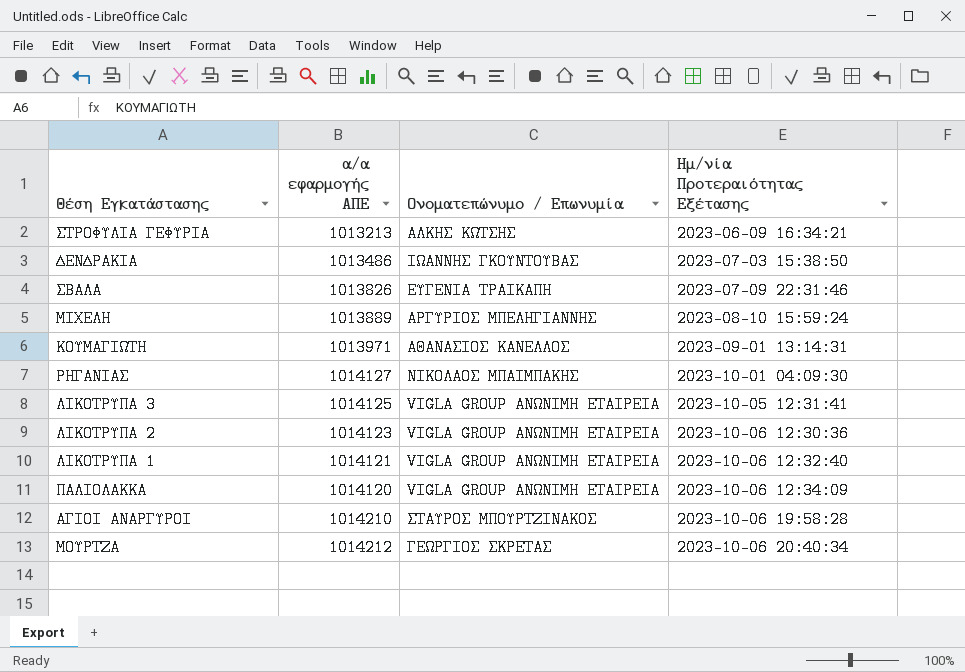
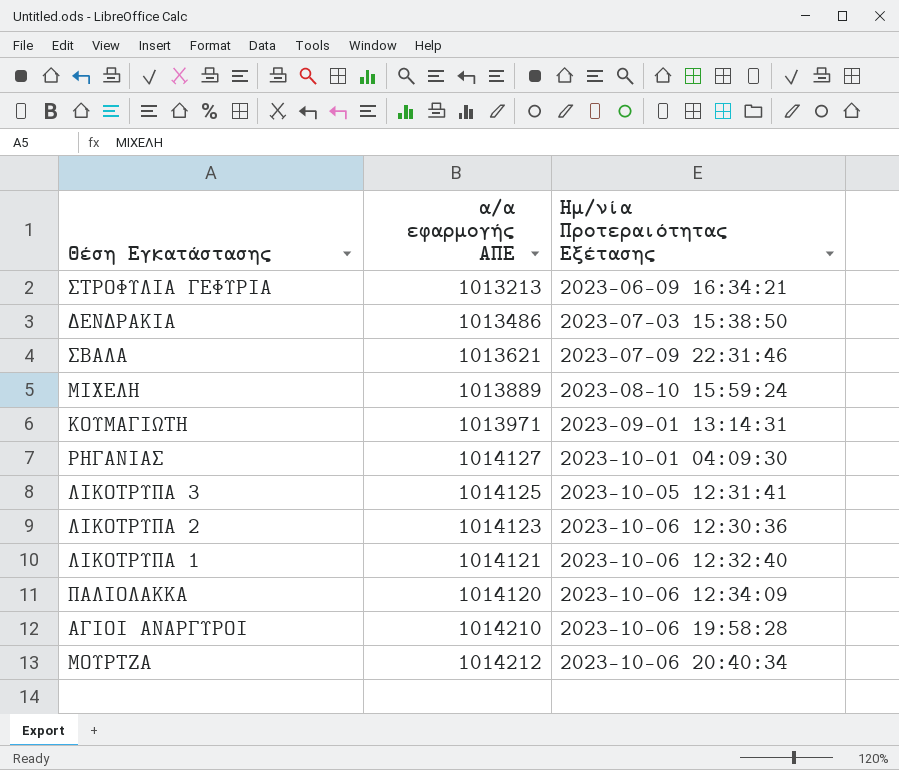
column Ονοματεπώνυμο / Επωνυμία | position: 3 -> none
ΣΒΑΛΑ | α/α εφαρμογής ΑΠΕ: 1013826 -> 1013621

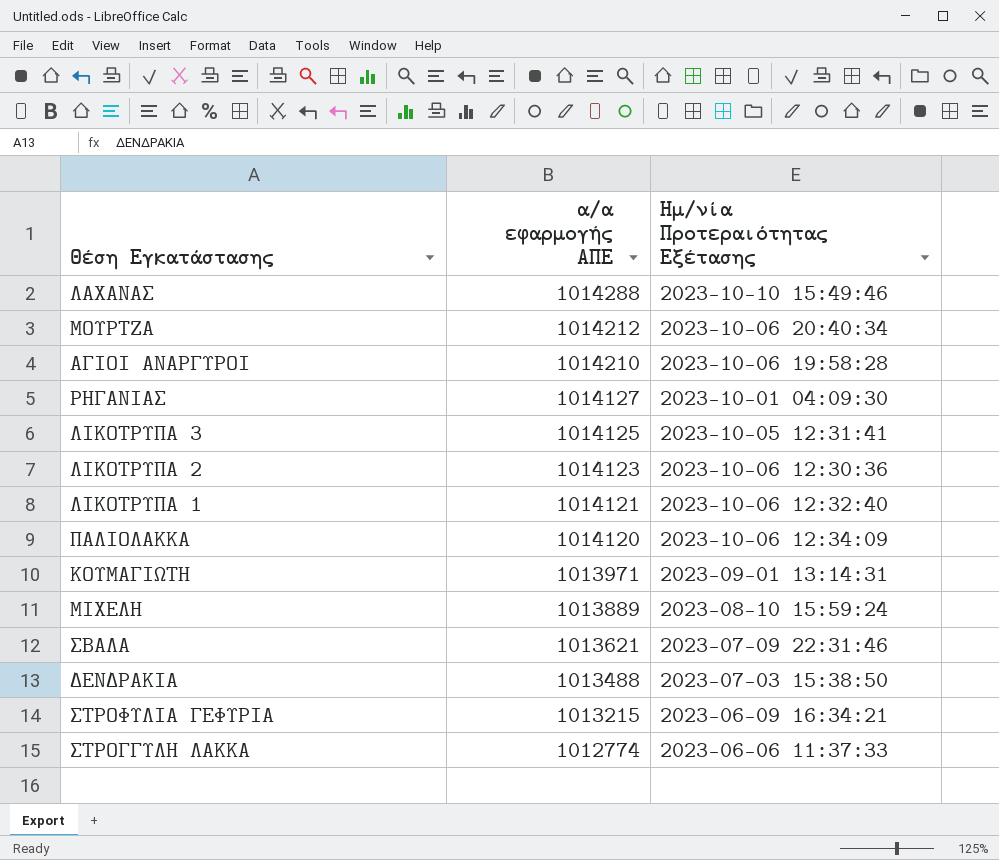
row order: Ημ/νία Προτεραιότητας Εξέτασης ascending -> α/α εφαρμογής ΑΠΕ descending
row ΛΑΧΑΝΑΣ: none -> 1014288 | 2023-10-10 15:49:46
ΔΕΝΔΡΑΚΙΑ | α/α εφαρμογής ΑΠΕ: 1013486 -> 1013488
ΣΤΡΟΦΥΛΙΑ ΓΕΦΥΡΙΑ | α/α εφαρμογής ΑΠΕ: 1013213 -> 1013215
row ΣΤΡΟΓΓΥΛΗ ΛΑΚΚΑ: none -> 1012774 | 2023-06-06 11:37:33

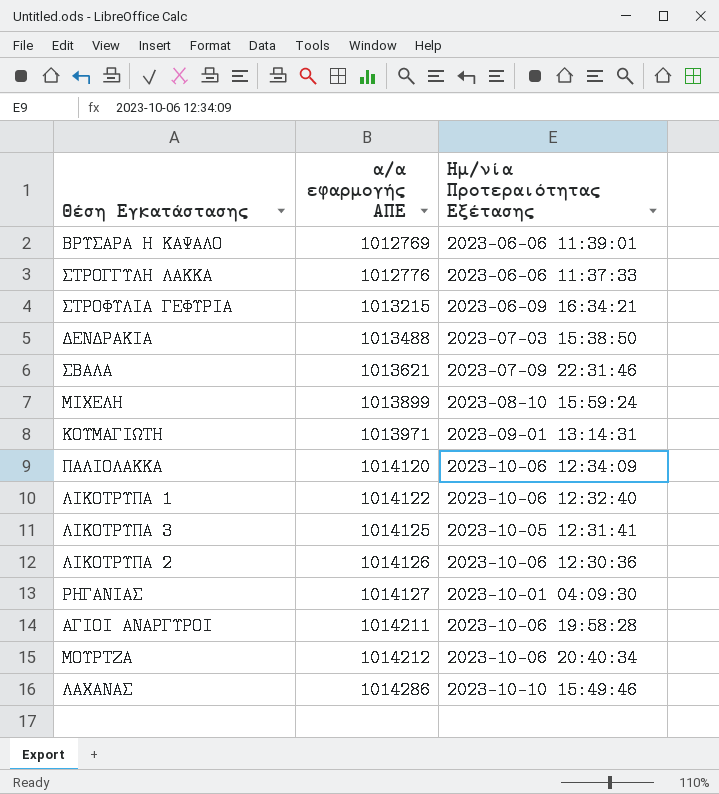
row order: α/α εφαρμογής ΑΠΕ descending -> α/α εφαρμογής ΑΠΕ ascending
row ΒΡΥΣΑΡΑ Η ΚΑΨΑΛΟ: none -> 1012769 | 2023-06-06 11:39:01
ΣΤΡΟΓΓΥΛΗ ΛΑΚΚΑ | α/α εφαρμογής ΑΠΕ: 1012774 -> 1012776
ΜΙΧΕΛΗ | α/α εφαρμογής ΑΠΕ: 1013889 -> 1013899
ΛΙΚΟΤΡΥΠΑ 1 | α/α εφαρμογής ΑΠΕ: 1014121 -> 1014122
ΛΙΚΟΤΡΥΠΑ 2 | α/α εφαρμογής ΑΠΕ: 1014123 -> 1014126
ΑΓΙΟΙ ΑΝΑΡΓΥΡΟΙ | α/α εφαρμογής ΑΠΕ: 1014210 -> 1014211
ΛΑΧΑΝΑΣ | α/α εφαρμογής ΑΠΕ: 1014288 -> 1014286

